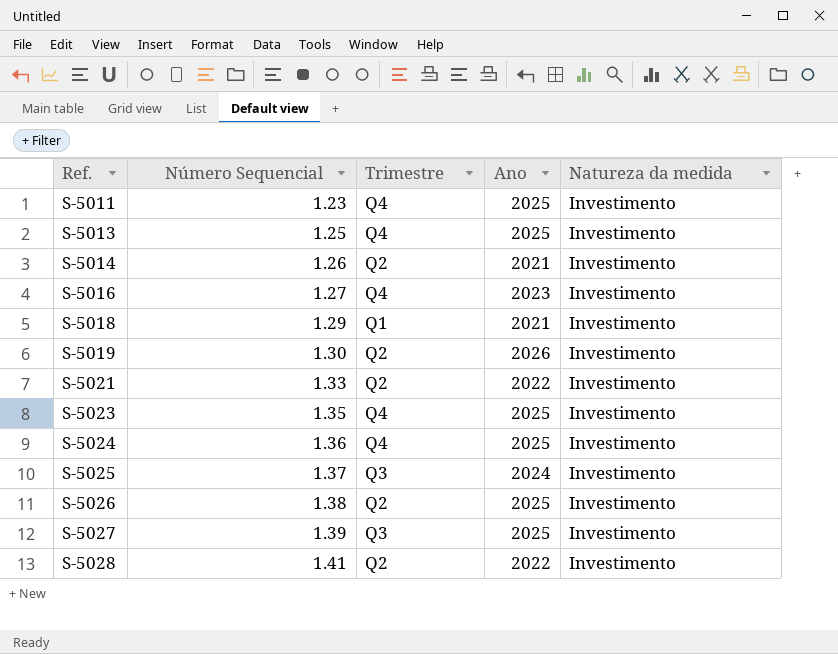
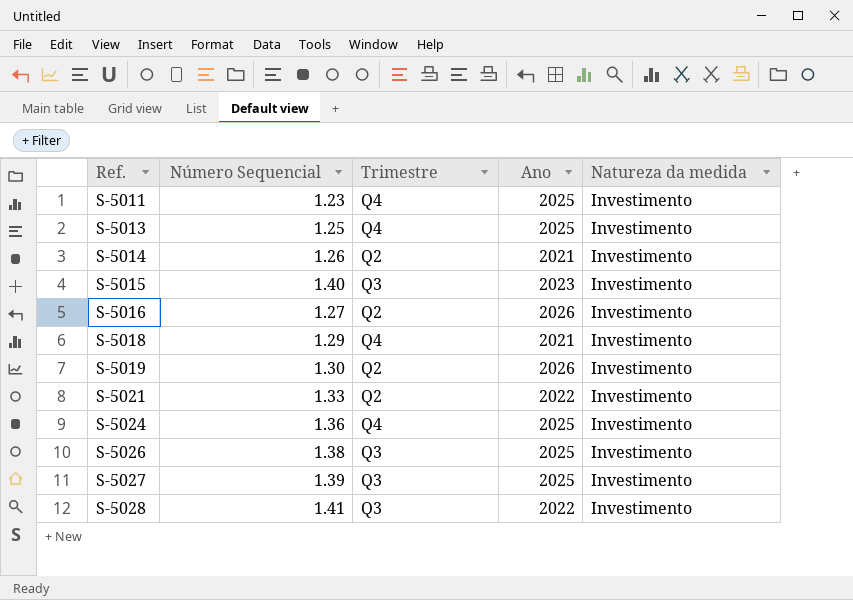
row S-5023: 1.35 | Q4 | 2025 | Investimento -> none
row S-5025: 1.37 | Q3 | 2024 | Investimento -> none
row S-5015: none -> 1.40 | Q3 | 2023 | Investimento
S-5016 | Trimestre: Q4 -> Q2
S-5016 | Ano: 2023 -> 2026
S-5018 | Trimestre: Q1 -> Q4
S-5026 | Trimestre: Q2 -> Q3
S-5028 | Trimestre: Q2 -> Q3

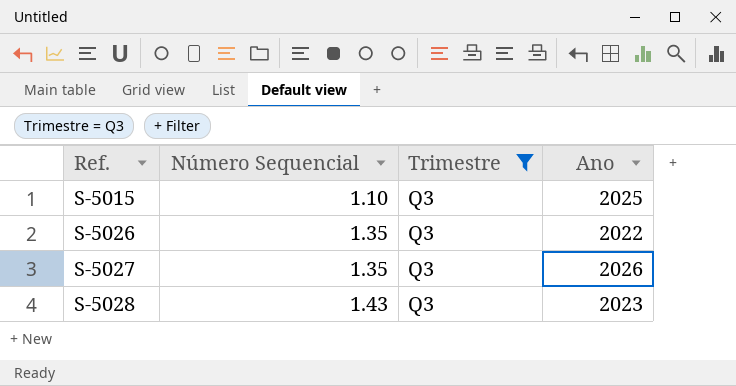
filter: none -> Trimestre = Q3
column Natureza da medida | position: 5 -> none
S-5015 | Número Sequencial: 1.40 -> 1.10
S-5015 | Ano: 2023 -> 2025
S-5026 | Número Sequencial: 1.38 -> 1.35
S-5026 | Ano: 2025 -> 2022
S-5027 | Número Sequencial: 1.39 -> 1.35
S-5027 | Ano: 2025 -> 2026
S-5028 | Número Sequencial: 1.41 -> 1.43
S-5028 | Ano: 2022 -> 2023

